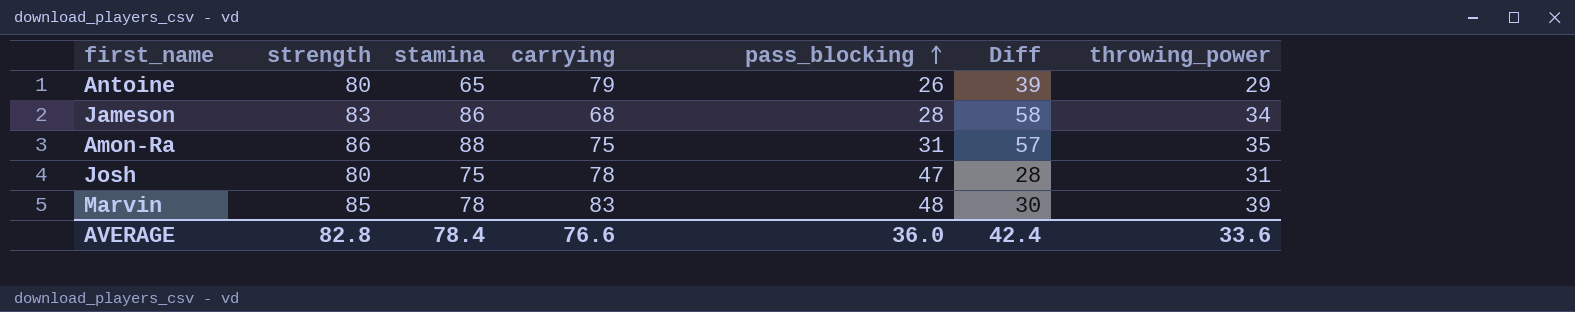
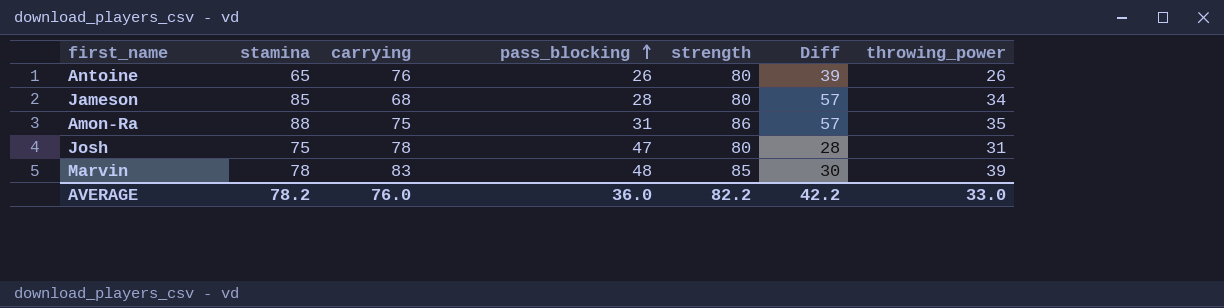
column strength | position: 2 -> 5
Antoine | carrying: 79 -> 76
Antoine | throwing_power: 29 -> 26
Jameson | stamina: 86 -> 85
Jameson | strength: 83 -> 80
Jameson | Diff: 58 -> 57
AVERAGE | stamina: 78.4 -> 78.2
AVERAGE | carrying: 76.6 -> 76.0
AVERAGE | strength: 82.8 -> 82.2
AVERAGE | Diff: 42.4 -> 42.2
AVERAGE | throwing_power: 33.6 -> 33.0

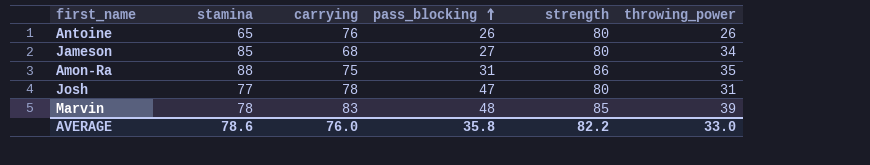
column Diff | formula: [stamina] - [pass_blocking] -> none
Jameson | pass_blocking: 28 -> 27
Josh | stamina: 75 -> 77
AVERAGE | stamina: 78.2 -> 78.6
AVERAGE | pass_blocking: 36.0 -> 35.8

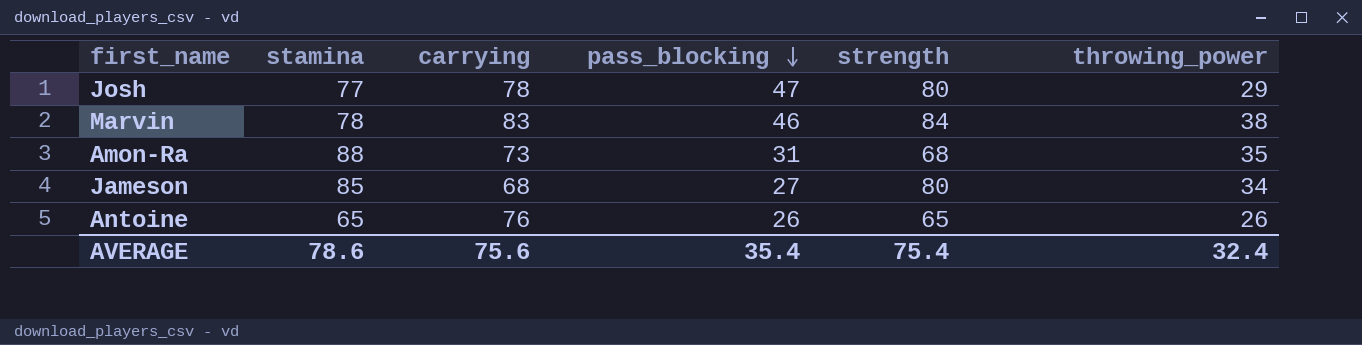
row order: pass_blocking ascending -> pass_blocking descending
Josh | throwing_power: 31 -> 29
Marvin | pass_blocking: 48 -> 46
Marvin | strength: 85 -> 84
Marvin | throwing_power: 39 -> 38
Amon-Ra | carrying: 75 -> 73
Amon-Ra | strength: 86 -> 68
Antoine | strength: 80 -> 65
AVERAGE | carrying: 76.0 -> 75.6
AVERAGE | pass_blocking: 35.8 -> 35.4
AVERAGE | strength: 82.2 -> 75.4
AVERAGE | throwing_power: 33.0 -> 32.4

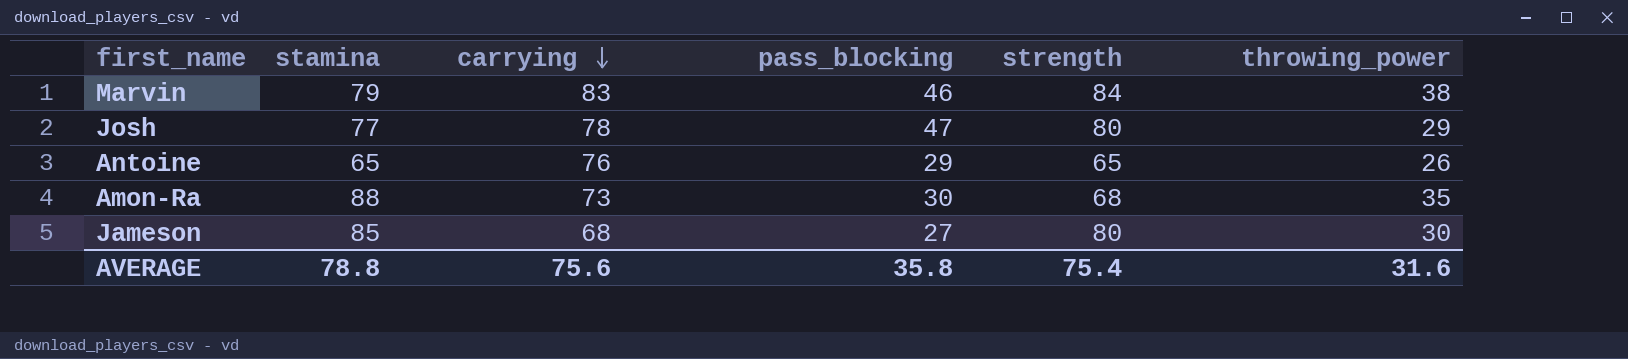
row order: pass_blocking descending -> carrying descending
Marvin | stamina: 78 -> 79
Antoine | pass_blocking: 26 -> 29
Amon-Ra | pass_blocking: 31 -> 30
Jameson | throwing_power: 34 -> 30
AVERAGE | stamina: 78.6 -> 78.8
AVERAGE | pass_blocking: 35.4 -> 35.8
AVERAGE | throwing_power: 32.4 -> 31.6

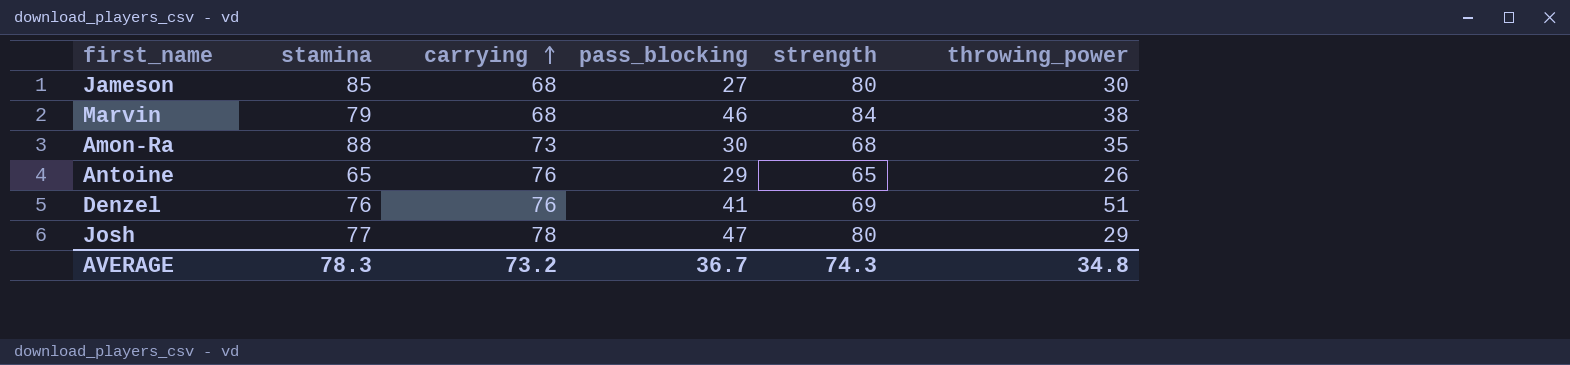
row order: carrying descending -> carrying ascending
Marvin | carrying: 83 -> 68
row Denzel: none -> 76 | 76 | 41 | 69 | 51
AVERAGE | stamina: 78.8 -> 78.3
AVERAGE | carrying: 75.6 -> 73.2
AVERAGE | pass_blocking: 35.8 -> 36.7
AVERAGE | strength: 75.4 -> 74.3
AVERAGE | throwing_power: 31.6 -> 34.8

